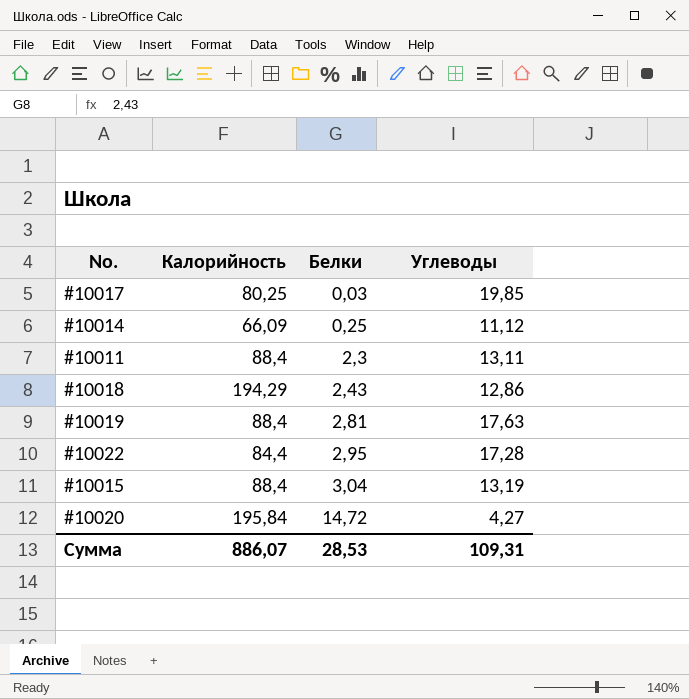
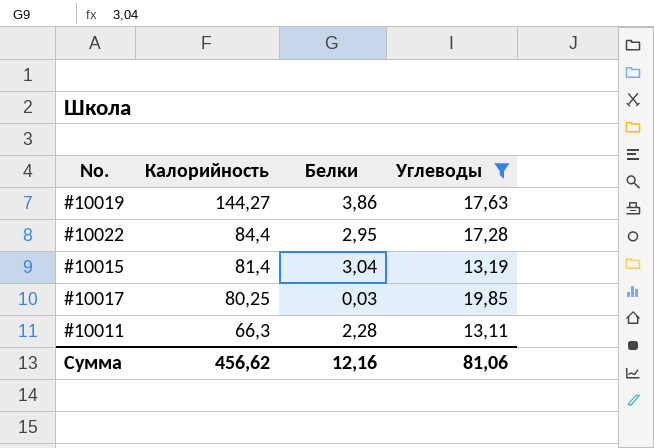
filter: none -> Углеводы >= 13,11
row order: Белки ascending -> Калорийность descending
#10019 | Калорийность: 88,4 -> 144,27
#10019 | Белки: 2,81 -> 3,86
#10015 | Калорийность: 88,4 -> 81,4
#10011 | Калорийность: 88,4 -> 66,3
#10011 | Белки: 2,3 -> 2,28
Сумма | Калорийность: 886,07 -> 456,62
Сумма | Белки: 28,53 -> 12,16
Сумма | Углеводы: 109,31 -> 81,06

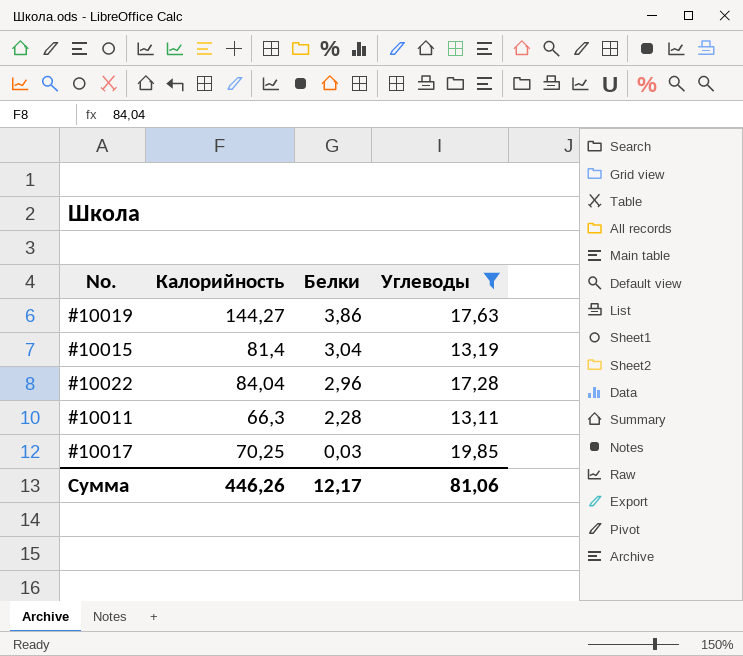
row order: Калорийность descending -> Белки descending
#10022 | Калорийность: 84,4 -> 84,04
#10022 | Белки: 2,95 -> 2,96
#10017 | Калорийность: 80,25 -> 70,25
Сумма | Калорийность: 456,62 -> 446,26
Сумма | Белки: 12,16 -> 12,17

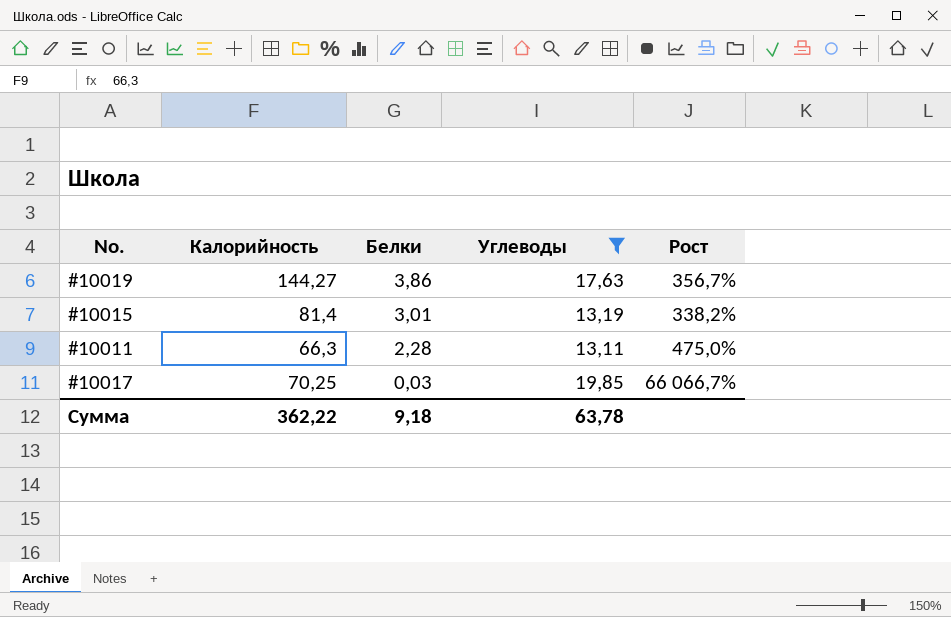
column Рост | formula: none -> ([Углеводы] - [Белки]) / [Белки]
row #10022: 84,04 | 2,96 | 17,28 -> none
#10015 | Белки: 3,04 -> 3,01
Сумма | Калорийность: 446,26 -> 362,22
Сумма | Белки: 12,17 -> 9,18
Сумма | Углеводы: 81,06 -> 63,78

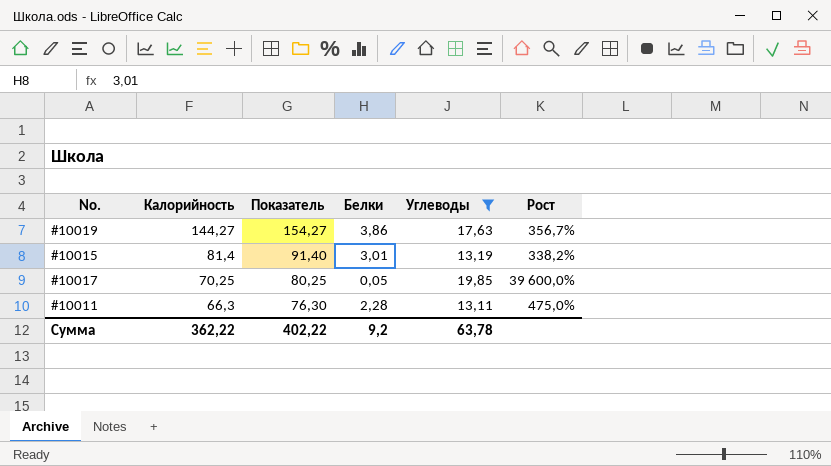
row order: Белки descending -> Калорийность descending
column Показатель | formula: none -> [Калорийность] + 10
#10017 | Белки: 0,03 -> 0,05
#10017 | Рост: 66 066,7% -> 39 600,0%
Сумма | Белки: 9,18 -> 9,2

